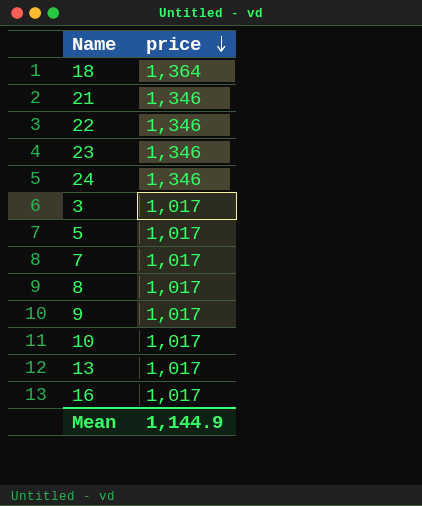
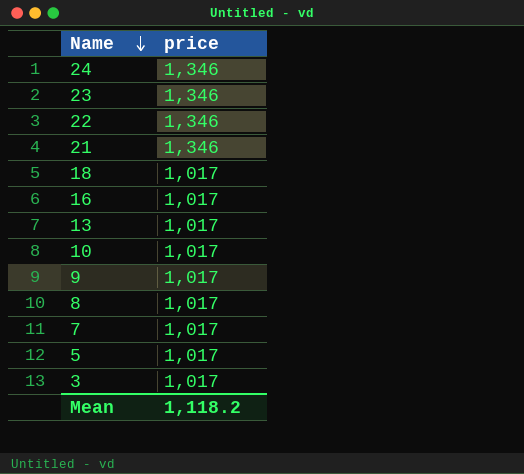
row order: price descending -> Name descending
18 | price: 1,364 -> 1,017
Mean | price: 1,144.9 -> 1,118.2

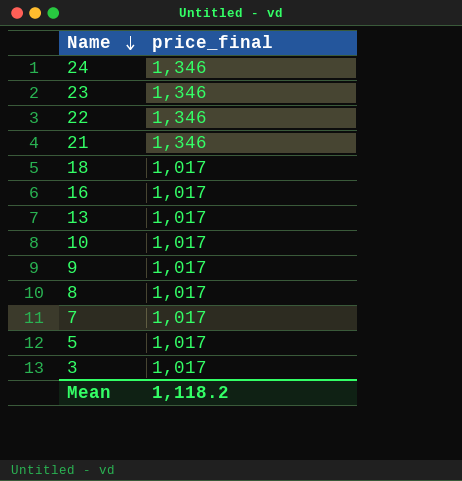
column name: price -> price_final

